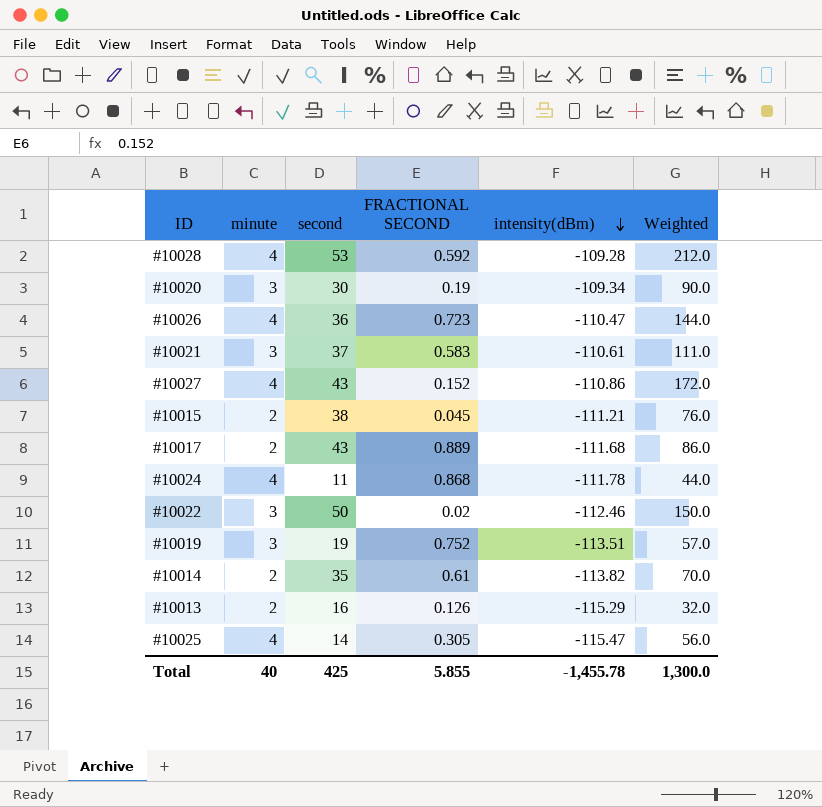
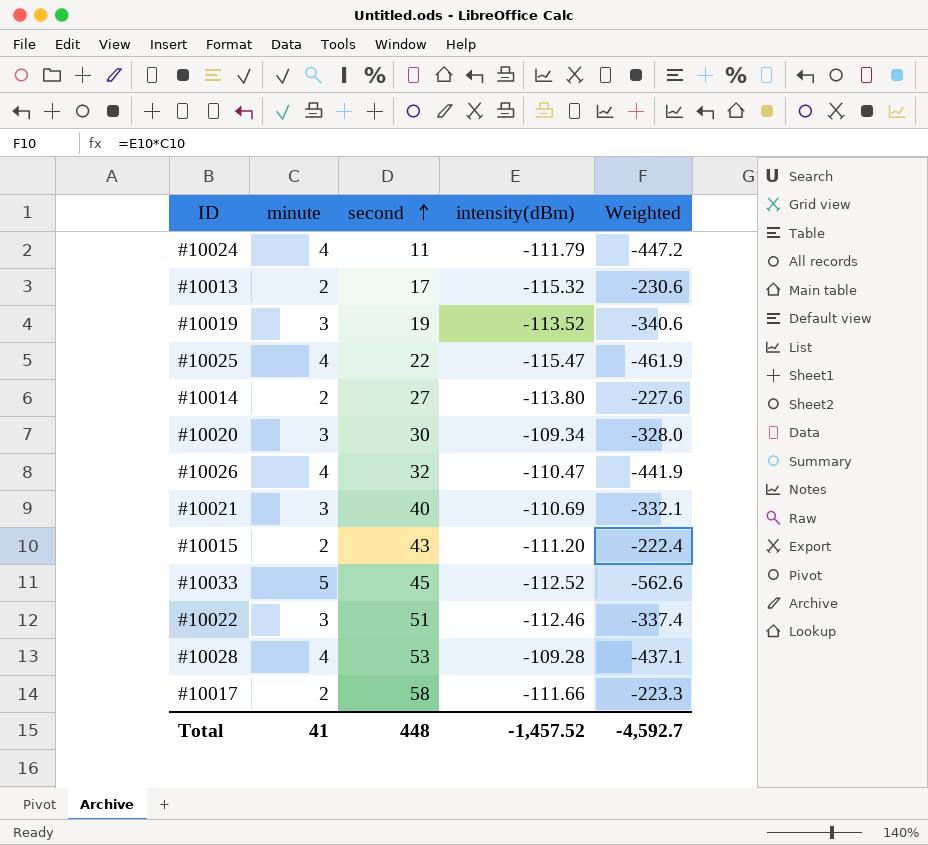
row order: intensity(dBm) descending -> second ascending
column FRACTIONAL SECOND | position: 4 -> none
column Weighted | formula: [minute] * [second] -> [minute] * [intensity(dBm)]
row #10027: 4 | 43 | 0.152 | -110.86 | 172.0 -> none
#10024 | intensity(dBm): -111.78 -> -111.79
#10013 | second: 16 -> 17
#10013 | intensity(dBm): -115.29 -> -115.32
#10019 | intensity(dBm): -113.51 -> -113.52
#10025 | second: 14 -> 22
#10014 | second: 35 -> 27
#10014 | intensity(dBm): -113.82 -> -113.80
#10026 | second: 36 -> 32
#10021 | second: 37 -> 40
#10021 | intensity(dBm): -110.61 -> -110.69
#10015 | second: 38 -> 43
#10015 | intensity(dBm): -111.21 -> -111.20
row #10033: none -> 5 | 45 | -112.52 | -562.6
#10022 | second: 50 -> 51
#10017 | second: 43 -> 58
#10017 | intensity(dBm): -111.68 -> -111.66
Total | minute: 40 -> 41
Total | second: 425 -> 448
Total | intensity(dBm): -1,455.78 -> -1,457.52
Total | Weighted: 1,300.0 -> -4,592.7

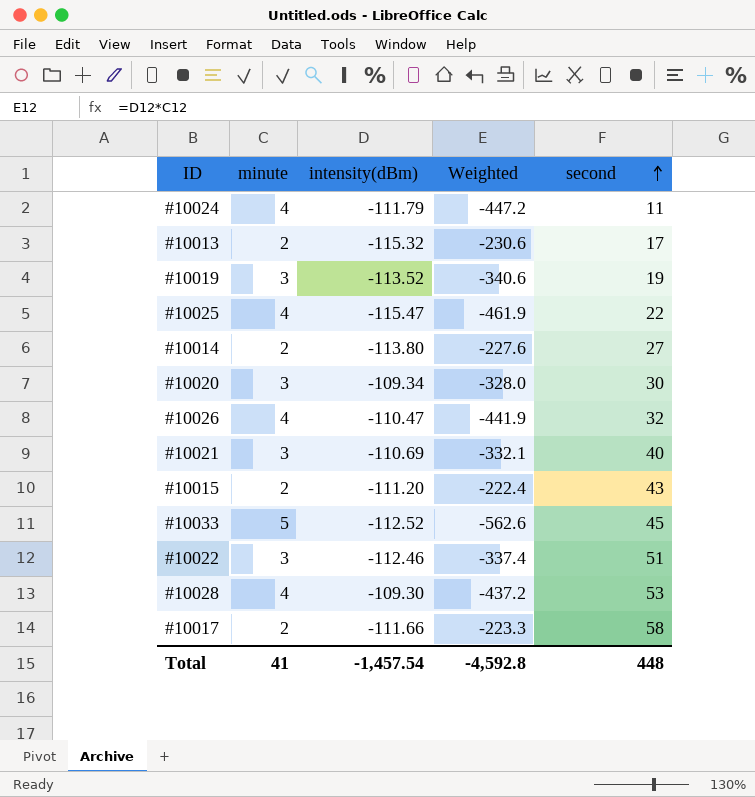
column second | position: 3 -> 5
#10028 | intensity(dBm): -109.28 -> -109.30
#10028 | Weighted: -437.1 -> -437.2
Total | intensity(dBm): -1,457.52 -> -1,457.54
Total | Weighted: -4,592.7 -> -4,592.8

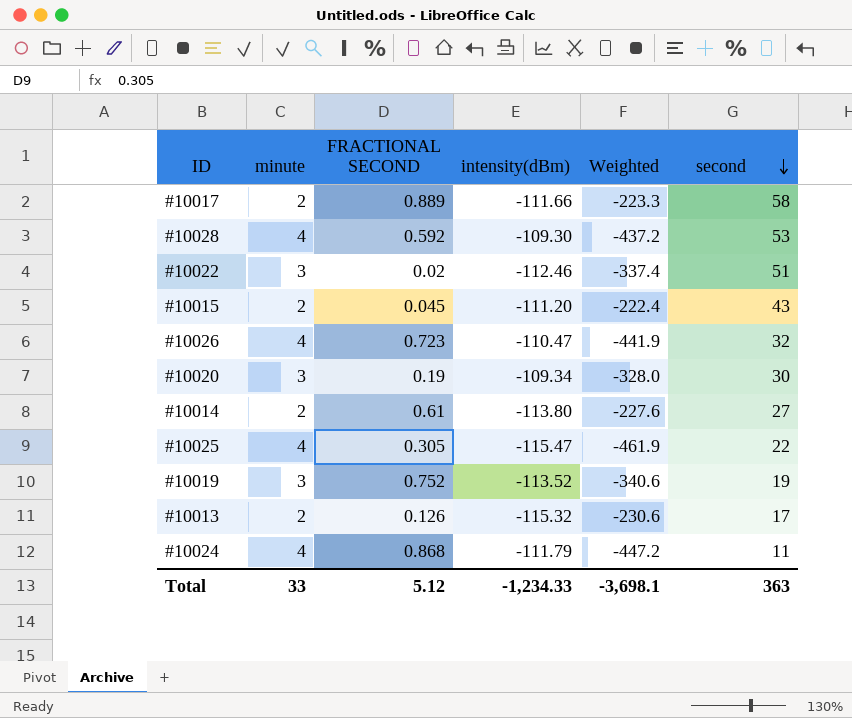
row order: second ascending -> second descending
column FRACTIONAL SECOND | position: none -> 3
row #10021: 3 | -110.69 | -332.1 | 40 -> none
row #10033: 5 | -112.52 | -562.6 | 45 -> none
Total | minute: 41 -> 33
Total | intensity(dBm): -1,457.54 -> -1,234.33
Total | Weighted: -4,592.8 -> -3,698.1
Total | second: 448 -> 363

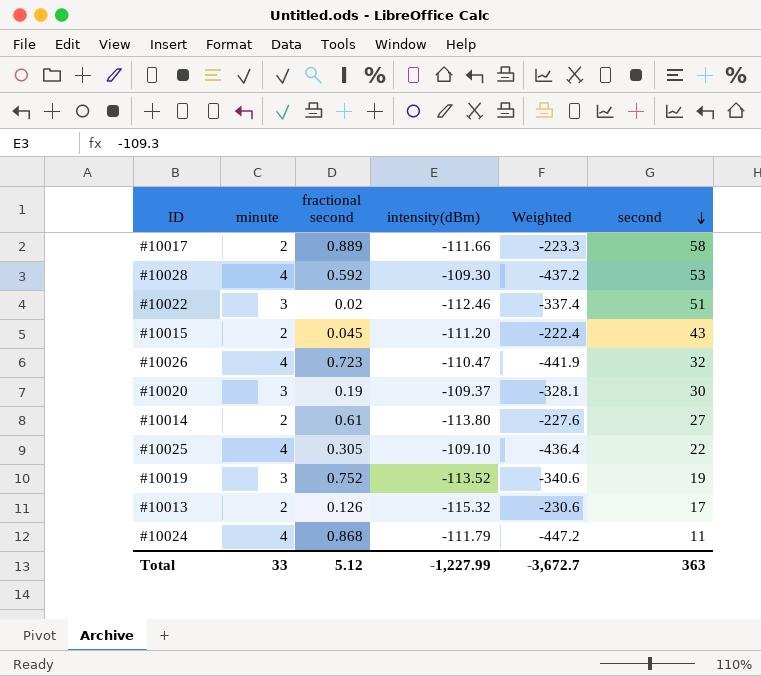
column name: FRACTIONAL SECOND -> fractional second
#10020 | intensity(dBm): -109.34 -> -109.37
#10020 | Weighted: -328.0 -> -328.1
#10025 | intensity(dBm): -115.47 -> -109.10
#10025 | Weighted: -461.9 -> -436.4
Total | intensity(dBm): -1,234.33 -> -1,227.99
Total | Weighted: -3,698.1 -> -3,672.7

